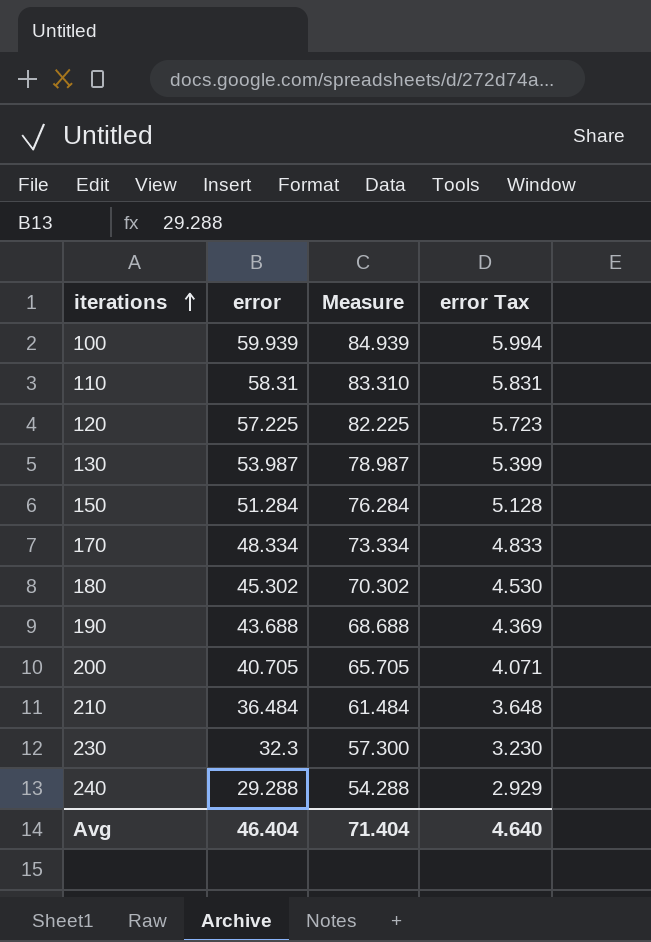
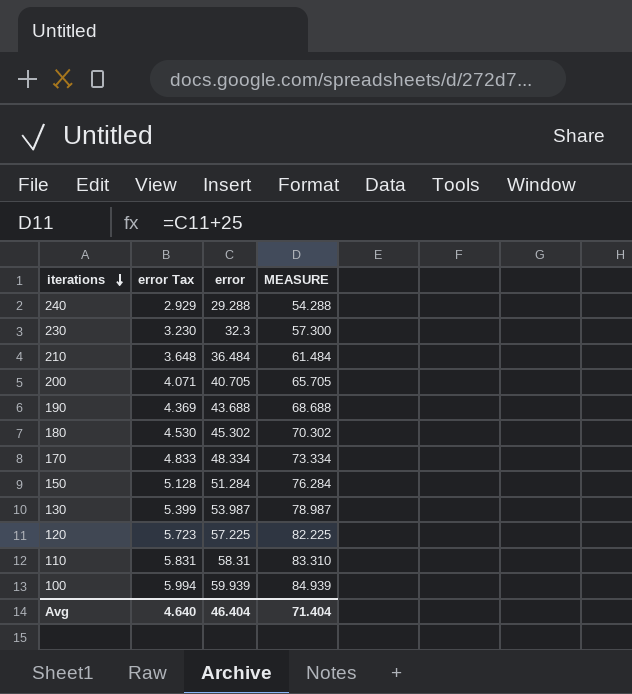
row order: iterations ascending -> iterations descending
column error Tax | position: 4 -> 2
column name: Measure -> MEASURE

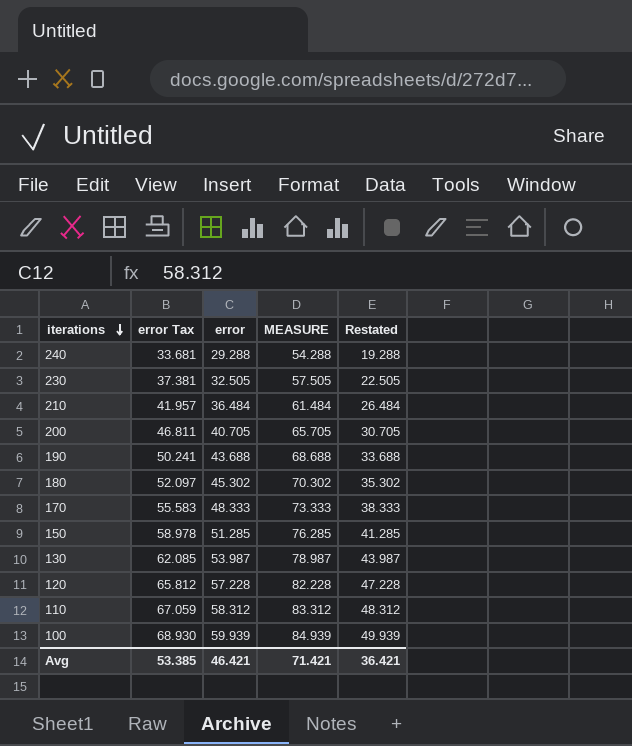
column error Tax | formula: [error] * 0.1 -> [error] * 1.15
column Restated | formula: none -> [error] - 10
230 | error: 32.3 -> 32.505
230 | MEASURE: 57.300 -> 57.505
170 | error: 48.334 -> 48.333
170 | MEASURE: 73.334 -> 73.333
150 | error: 51.284 -> 51.285
150 | MEASURE: 76.284 -> 76.285
120 | error: 57.225 -> 57.228
120 | MEASURE: 82.225 -> 82.228
110 | error: 58.31 -> 58.312
110 | MEASURE: 83.310 -> 83.312
Avg | error Tax: 4.640 -> 53.385
Avg | error: 46.404 -> 46.421
Avg | MEASURE: 71.404 -> 71.421

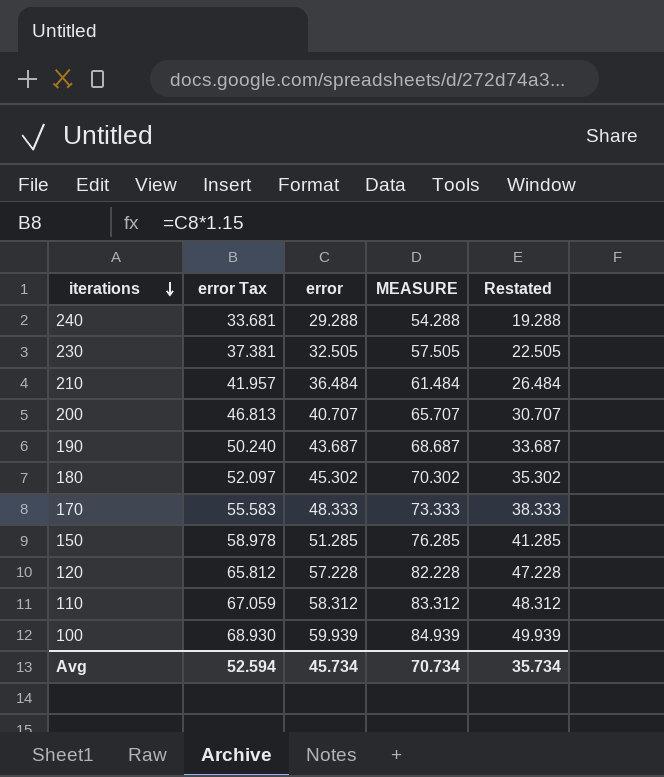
row 130: 62.085 | 53.987 | 78.987 | 43.987 -> none
200 | error Tax: 46.811 -> 46.813
200 | error: 40.705 -> 40.707
200 | MEASURE: 65.705 -> 65.707
200 | Restated: 30.705 -> 30.707
190 | error Tax: 50.241 -> 50.240
190 | error: 43.688 -> 43.687
190 | MEASURE: 68.688 -> 68.687
190 | Restated: 33.688 -> 33.687
Avg | error Tax: 53.385 -> 52.594
Avg | error: 46.421 -> 45.734
Avg | MEASURE: 71.421 -> 70.734
Avg | Restated: 36.421 -> 35.734

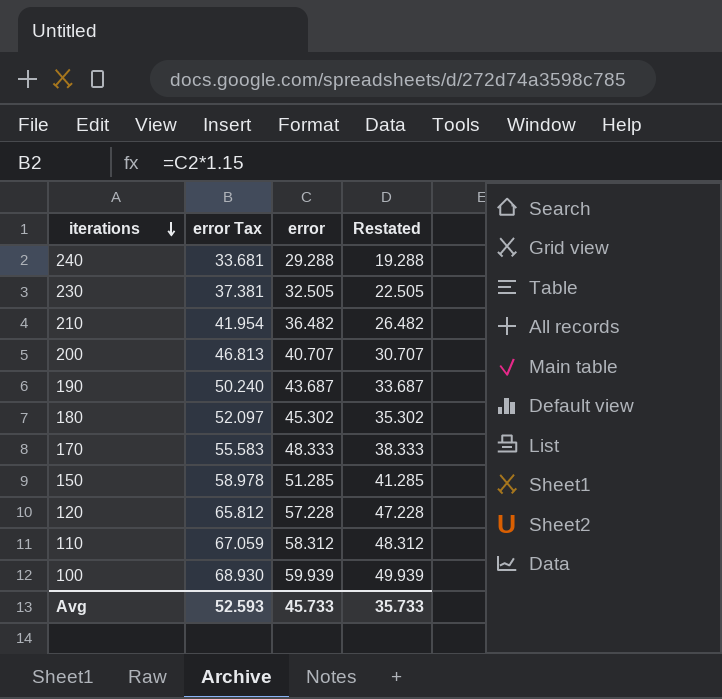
column MEASURE | formula: [error] + 25 -> none
210 | error Tax: 41.957 -> 41.954
210 | error: 36.484 -> 36.482
210 | Restated: 26.484 -> 26.482
Avg | error Tax: 52.594 -> 52.593
Avg | error: 45.734 -> 45.733
Avg | Restated: 35.734 -> 35.733

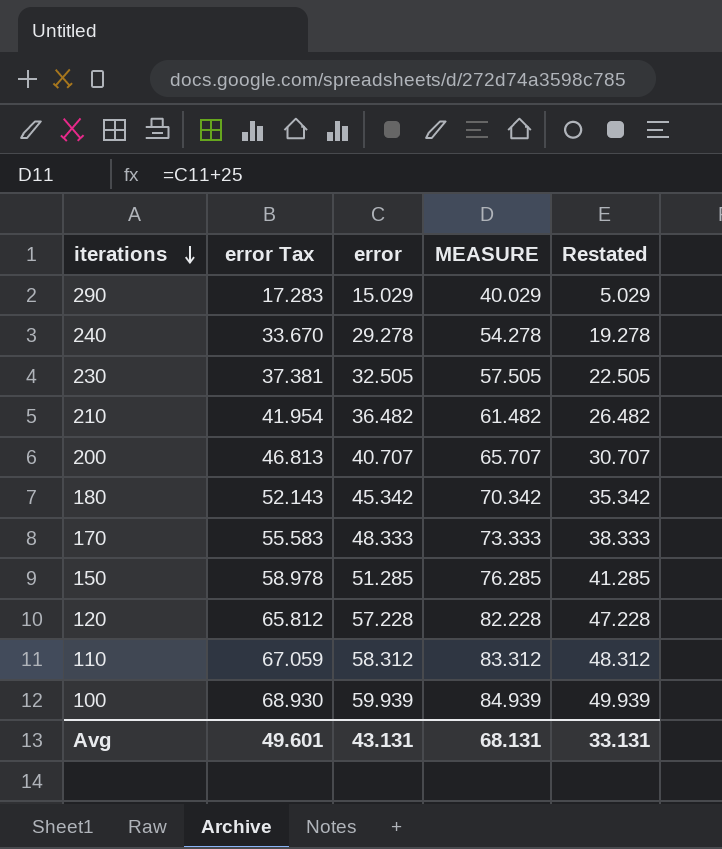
column MEASURE | formula: none -> [error] + 25
row 190: 50.240 | 43.687 | 33.687 -> none
row 290: none -> 17.283 | 15.029 | 40.029 | 5.029
240 | error Tax: 33.681 -> 33.670
240 | error: 29.288 -> 29.278
240 | Restated: 19.288 -> 19.278
180 | error Tax: 52.097 -> 52.143
180 | error: 45.302 -> 45.342
180 | Restated: 35.302 -> 35.342
Avg | error Tax: 52.593 -> 49.601
Avg | error: 45.733 -> 43.131
Avg | Restated: 35.733 -> 33.131

